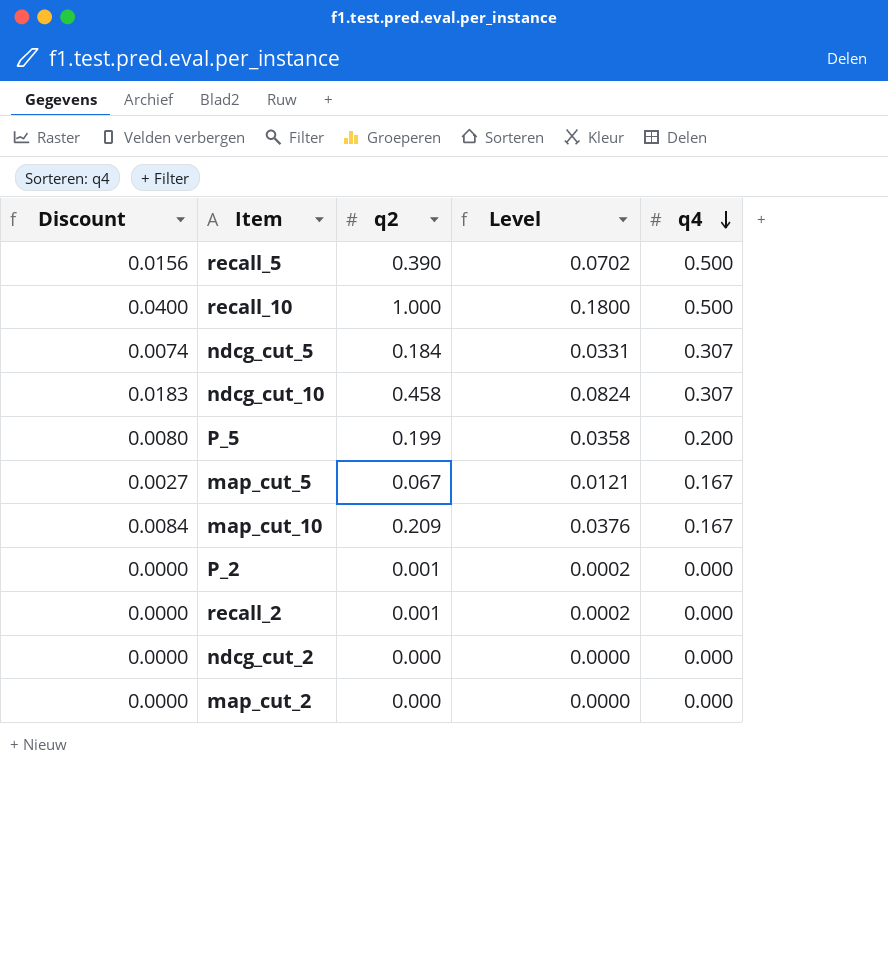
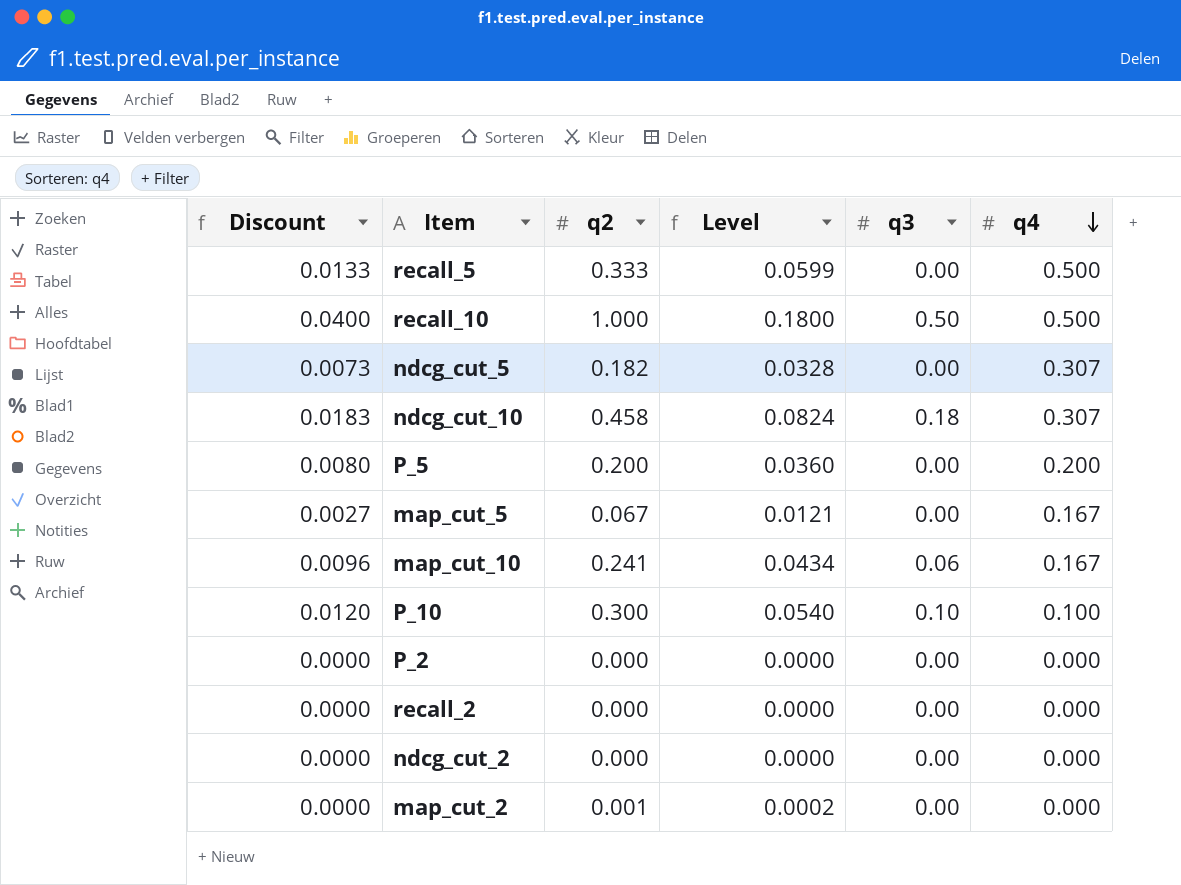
column q3 | position: none -> 5
recall_5 | Discount: 0.0156 -> 0.0133
recall_5 | q2: 0.390 -> 0.333
recall_5 | Level: 0.0702 -> 0.0599
ndcg_cut_5 | Discount: 0.0074 -> 0.0073
ndcg_cut_5 | q2: 0.184 -> 0.182
ndcg_cut_5 | Level: 0.0331 -> 0.0328
P_5 | q2: 0.199 -> 0.200
P_5 | Level: 0.0358 -> 0.0360
map_cut_10 | Discount: 0.0084 -> 0.0096
map_cut_10 | q2: 0.209 -> 0.241
map_cut_10 | Level: 0.0376 -> 0.0434
row P_10: none -> 0.0120 | 0.300 | 0.0540 | 0.10 | 0.100
P_2 | q2: 0.001 -> 0.000
P_2 | Level: 0.0002 -> 0.0000
recall_2 | q2: 0.001 -> 0.000
recall_2 | Level: 0.0002 -> 0.0000
map_cut_2 | q2: 0.000 -> 0.001
map_cut_2 | Level: 0.0000 -> 0.0002

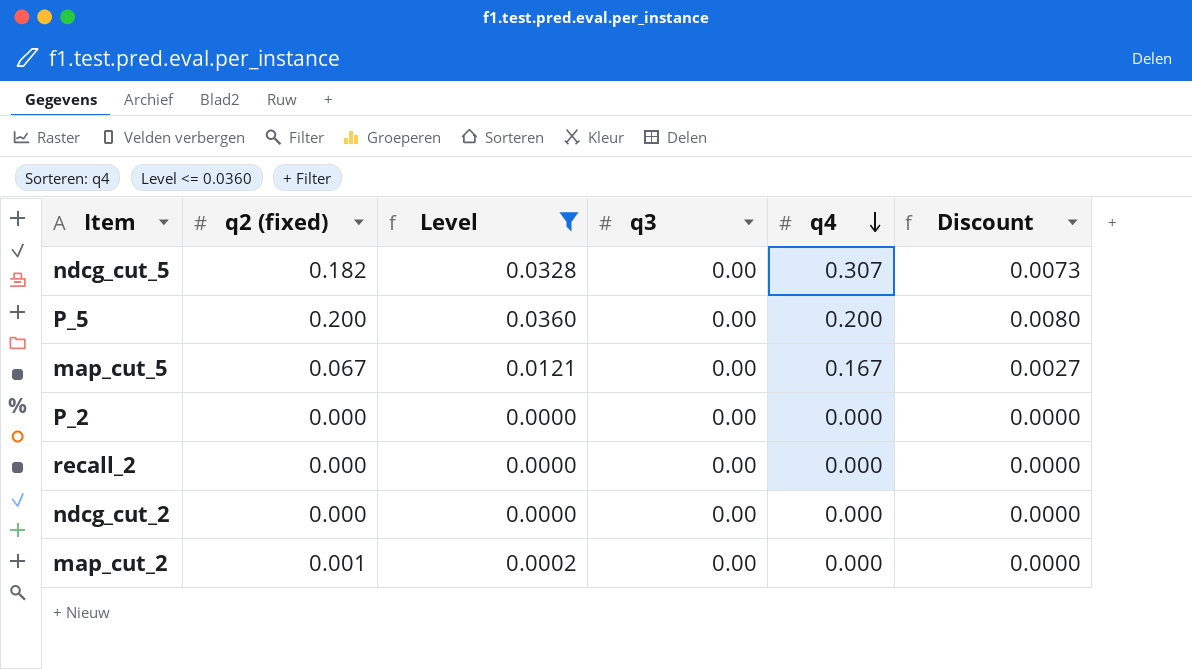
filter: none -> Level <= 0.0360
column name: q2 -> q2 (fixed)
column Discount | position: 1 -> 6

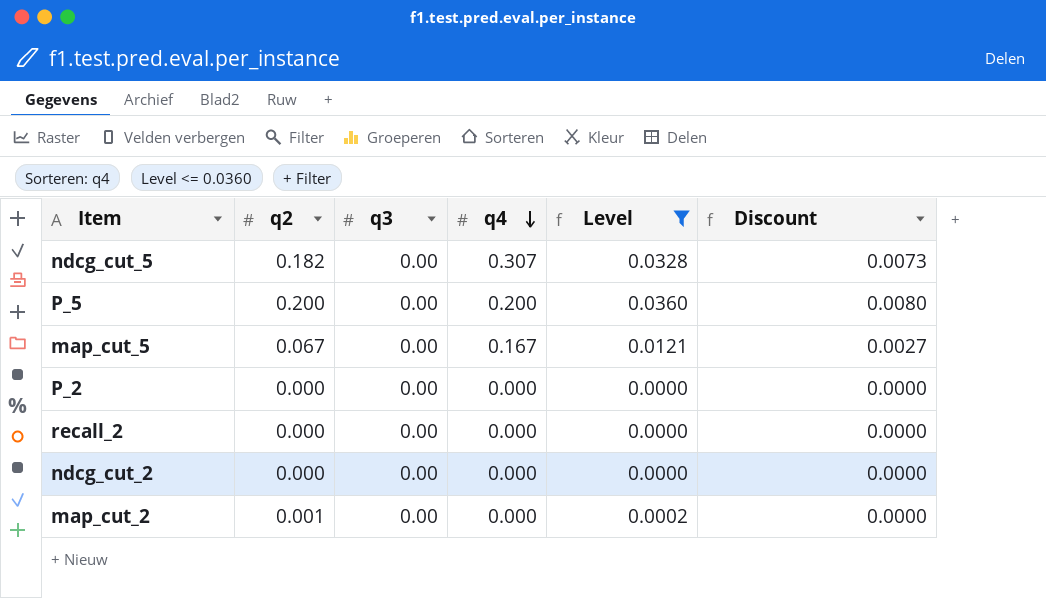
column name: q2 (fixed) -> q2
column Level | position: 3 -> 5

